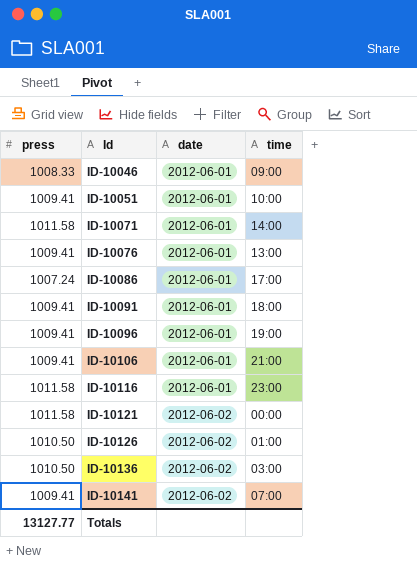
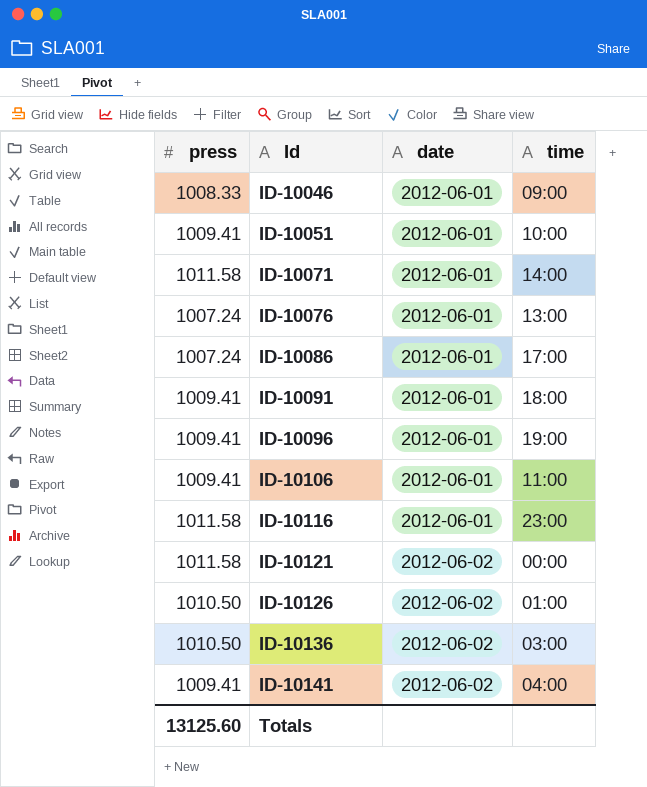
ID-10076 | press: 1009.41 -> 1007.24
ID-10106 | time: 21:00 -> 11:00
ID-10141 | time: 07:00 -> 04:00
Totals | press: 13127.77 -> 13125.60

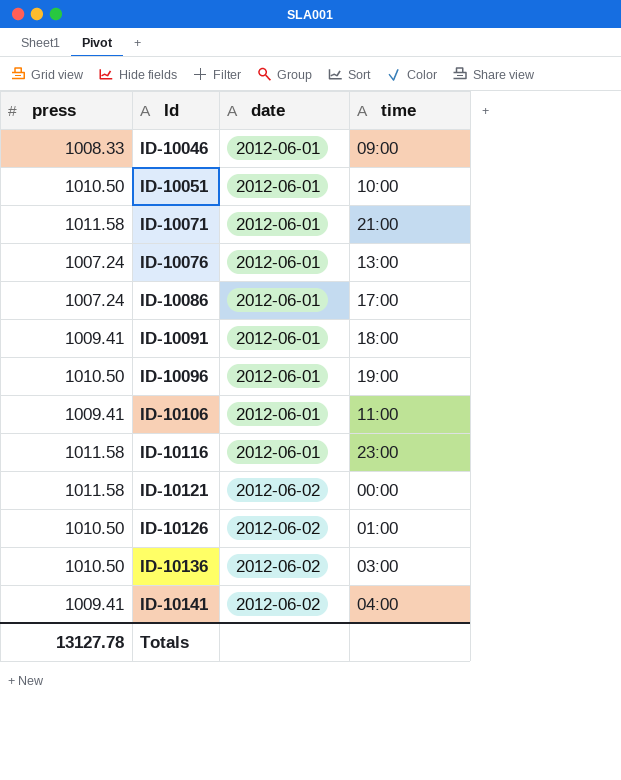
ID-10051 | press: 1009.41 -> 1010.50
ID-10071 | time: 14:00 -> 21:00
ID-10096 | press: 1009.41 -> 1010.50
Totals | press: 13125.60 -> 13127.78

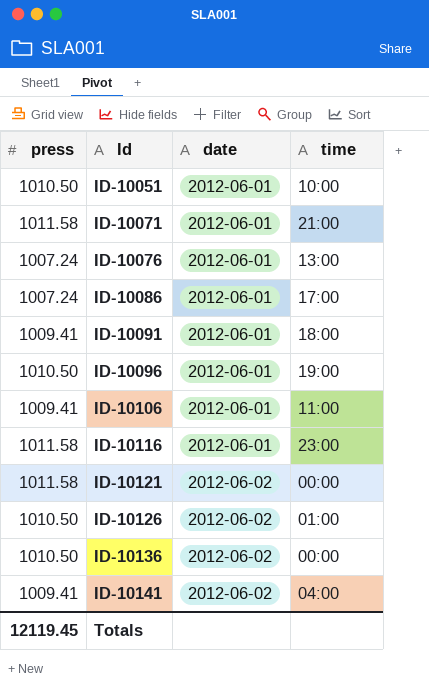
row ID-10046: 1008.33 | 2012-06-01 | 09:00 -> none
ID-10136 | time: 03:00 -> 00:00
Totals | press: 13127.78 -> 12119.45

